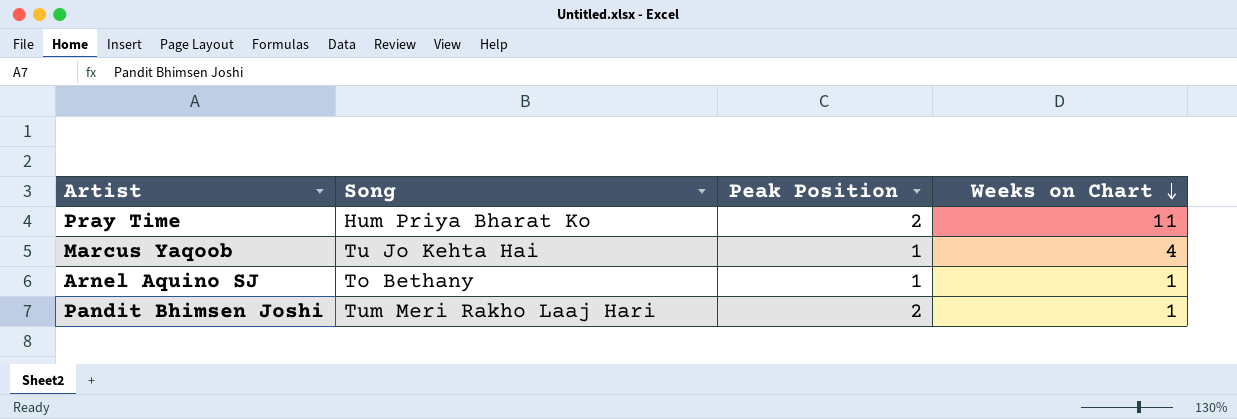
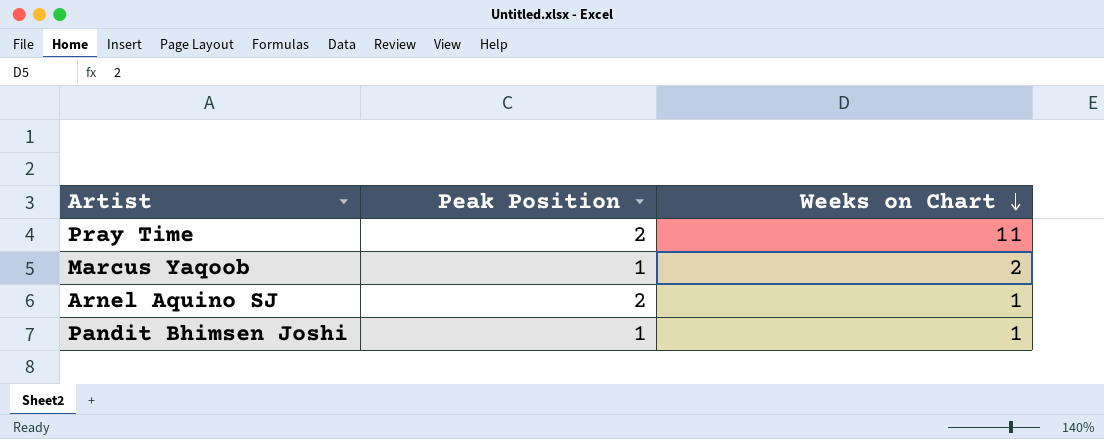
column Song | position: 2 -> none
Marcus Yaqoob | Weeks on Chart: 4 -> 2
Arnel Aquino SJ | Peak Position: 1 -> 2
Pandit Bhimsen Joshi | Peak Position: 2 -> 1

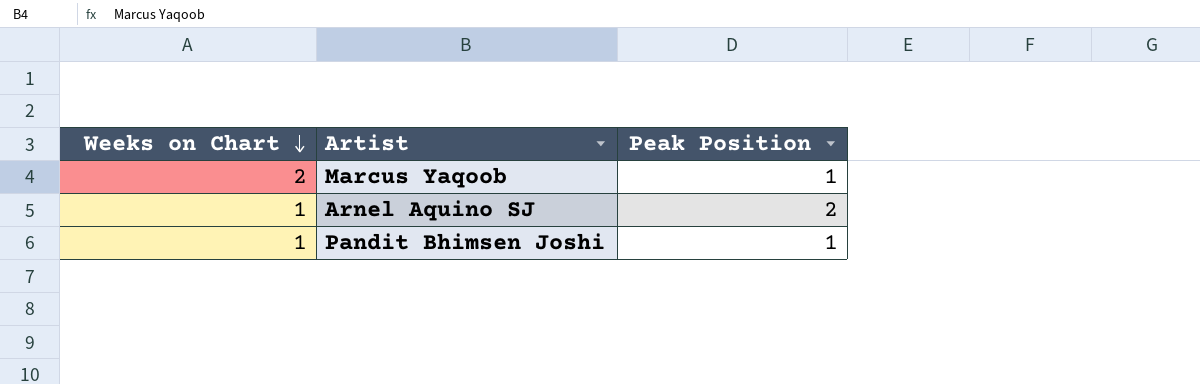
column Weeks on Chart | position: 3 -> 1
row Pray Time: 2 | 11 -> none

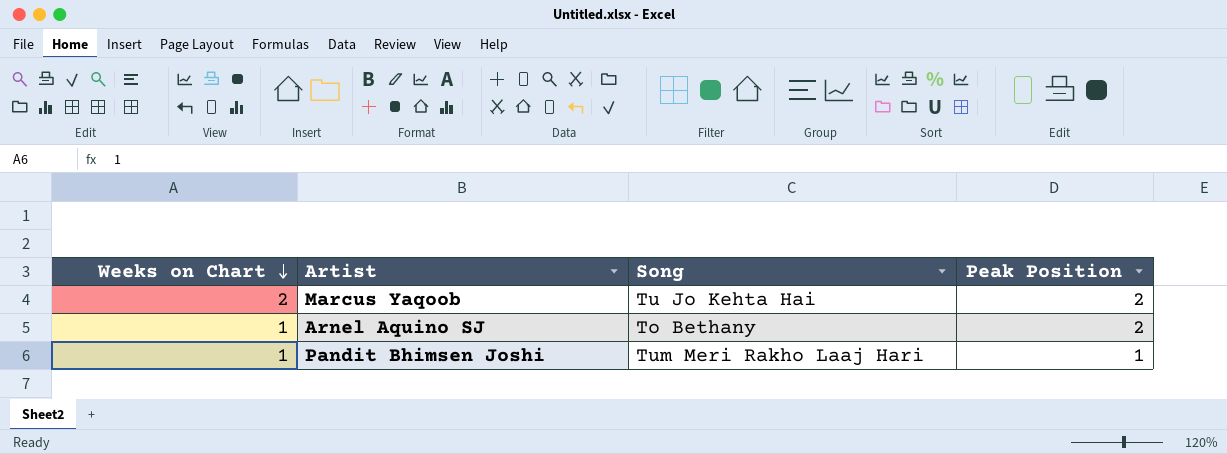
column Song | position: none -> 3
Marcus Yaqoob | Peak Position: 1 -> 2

